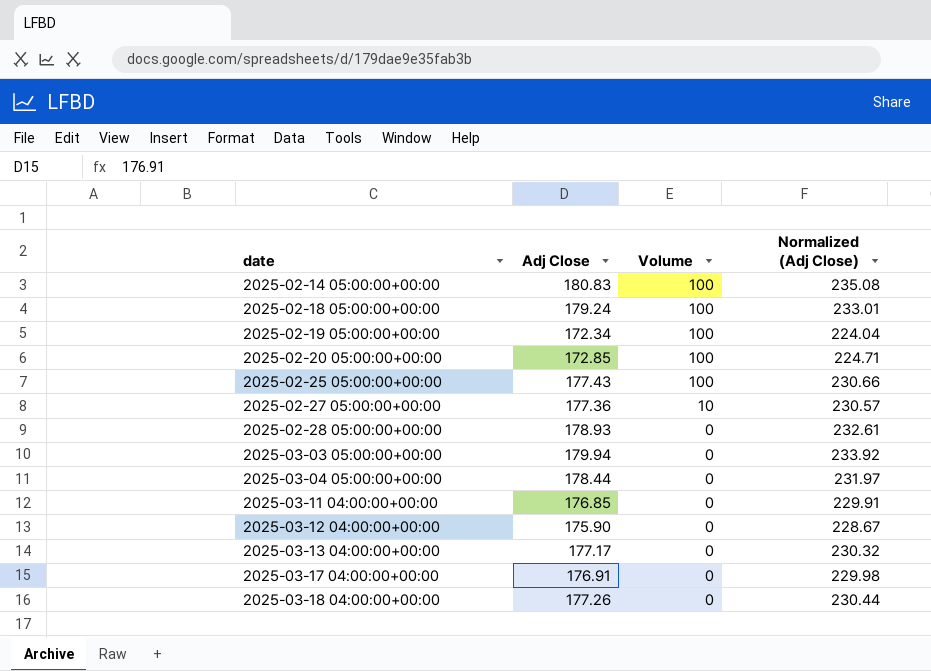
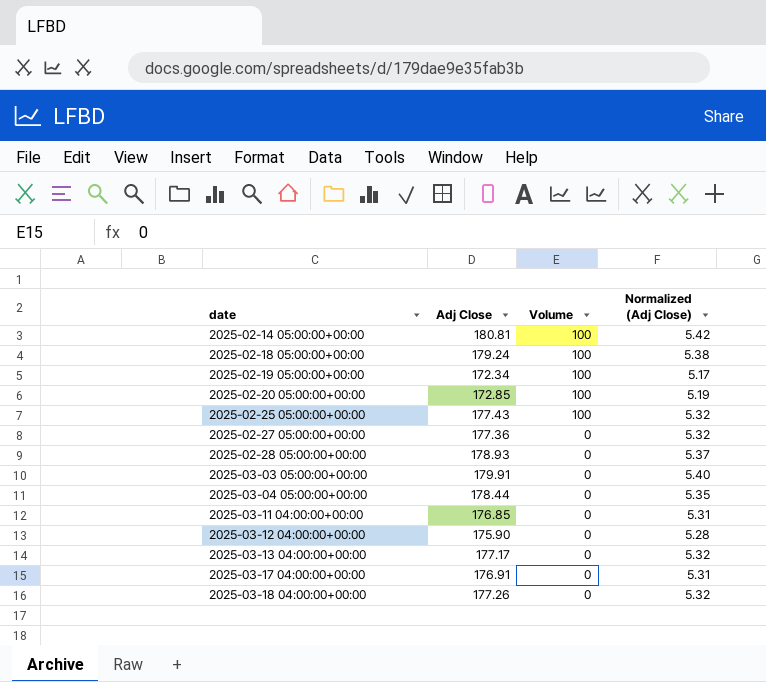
column Normalized (Adj Close) | formula: [Adj Close] * 1.3 -> [Adj Close] * 0.03
2025-02-14 05:00:00+00:00 | Adj Close: 180.83 -> 180.81
2025-02-27 05:00:00+00:00 | Volume: 10 -> 0
2025-03-03 05:00:00+00:00 | Adj Close: 179.94 -> 179.91

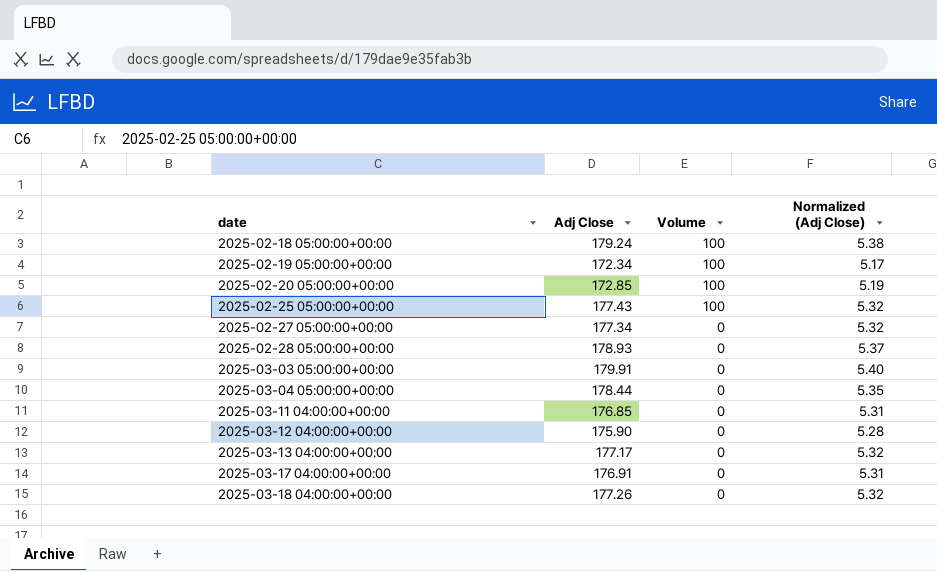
row 2025-02-14 05:00:00+00:00: 180.81 | 100 | 5.42 -> none
2025-02-27 05:00:00+00:00 | Adj Close: 177.36 -> 177.34

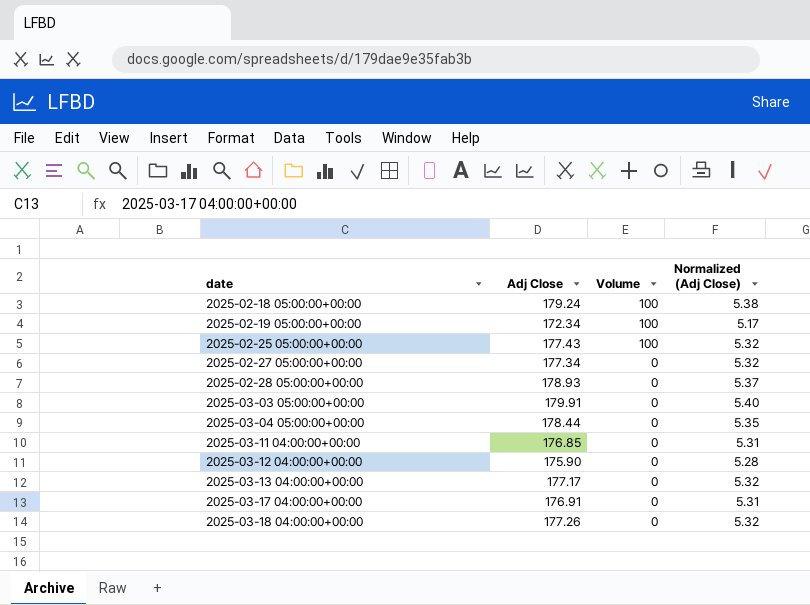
row 2025-02-20 05:00:00+00:00: 172.85 | 100 | 5.19 -> none

